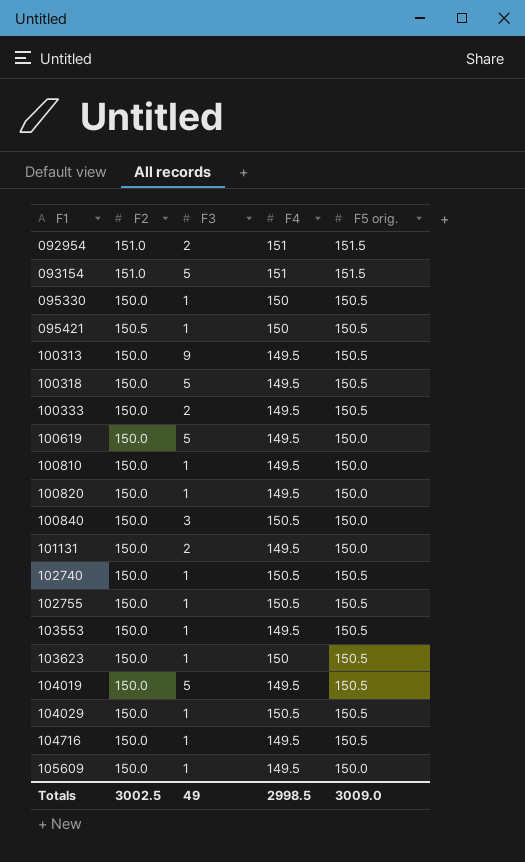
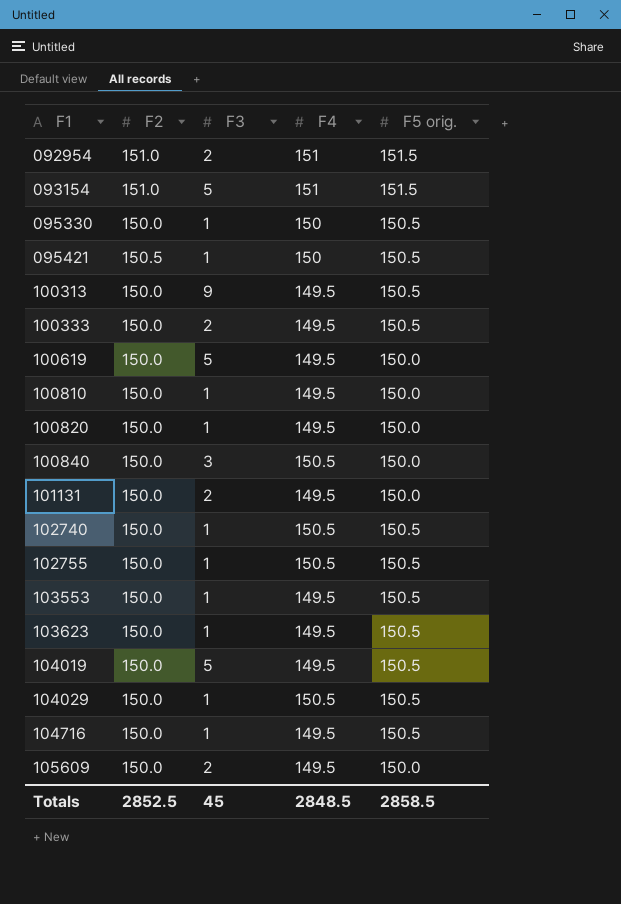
row 100318: 150.0 | 5 | 149.5 | 150.5 -> none
103623 | F4: 150 -> 149.5
105609 | F3: 1 -> 2
Totals | F2: 3002.5 -> 2852.5
Totals | F3: 49 -> 45
Totals | F4: 2998.5 -> 2848.5
Totals | F5 orig.: 3009.0 -> 2858.5

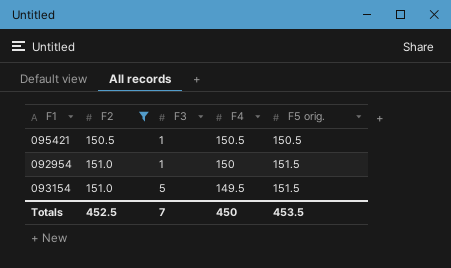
filter: none -> F2 != 150.0
row order: F1 ascending -> F2 ascending
095421 | F4: 150 -> 150.5
092954 | F3: 2 -> 1
092954 | F4: 151 -> 150
093154 | F4: 151 -> 149.5
Totals | F2: 2852.5 -> 452.5
Totals | F3: 45 -> 7
Totals | F4: 2848.5 -> 450
Totals | F5 orig.: 2858.5 -> 453.5

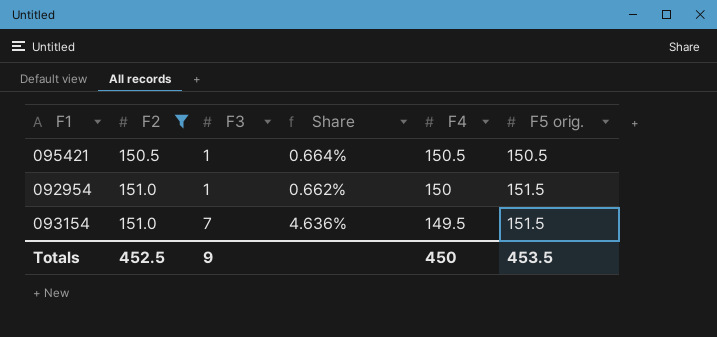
column Share | formula: none -> [F3] / [F2]
093154 | F3: 5 -> 7
Totals | F3: 7 -> 9

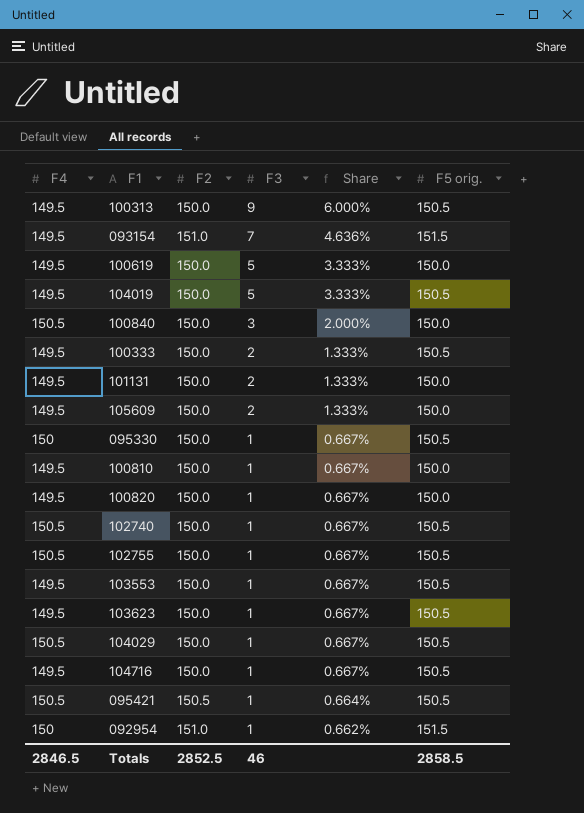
filter: F2 != 150.0 -> none
row order: F2 ascending -> F3 descending
column F4 | position: 5 -> 1
Totals | F4: 450 -> 2846.5
Totals | F2: 452.5 -> 2852.5
Totals | F3: 9 -> 46
Totals | F5 orig.: 453.5 -> 2858.5

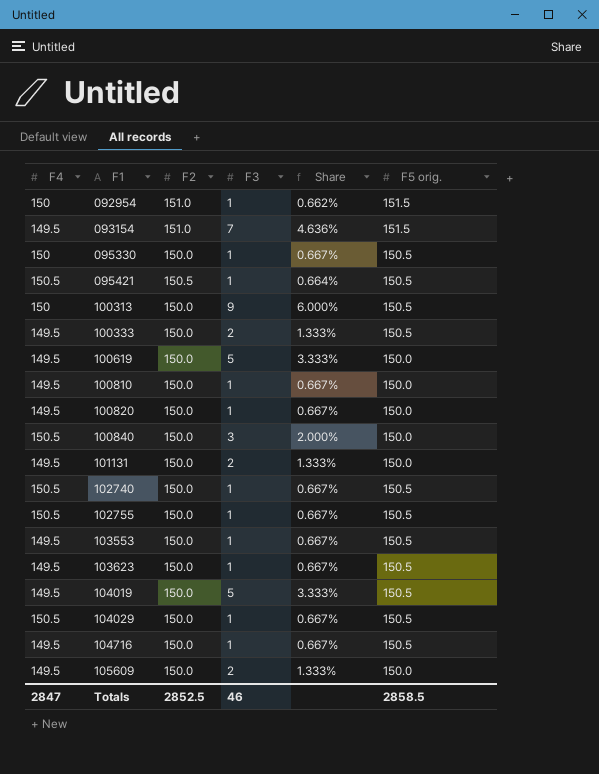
row order: F3 descending -> F1 ascending
100313 | F4: 149.5 -> 150
Totals | F4: 2846.5 -> 2847

